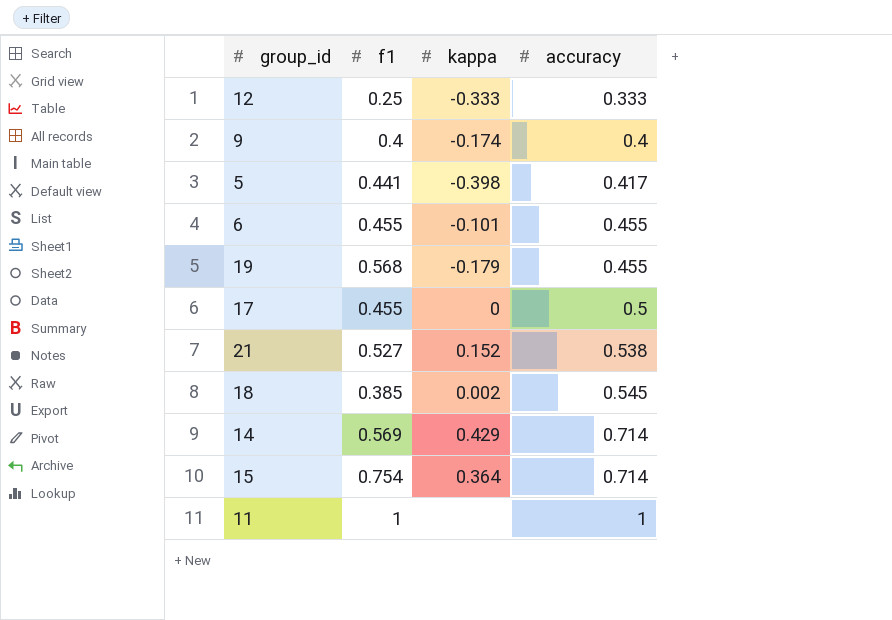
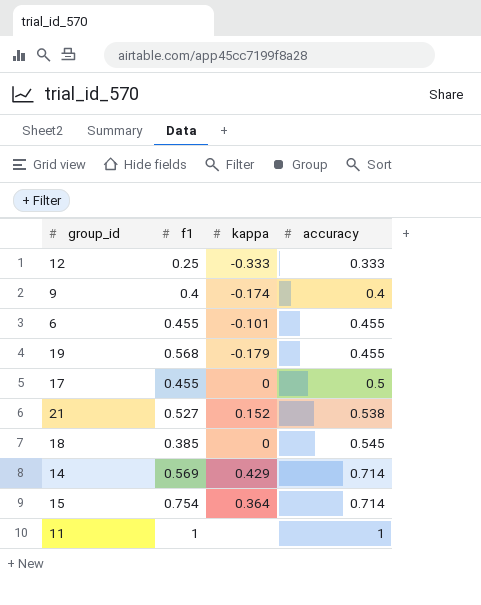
row 5: 0.441 | -0.398 | 0.417 -> none
18 | kappa: 0.002 -> 0

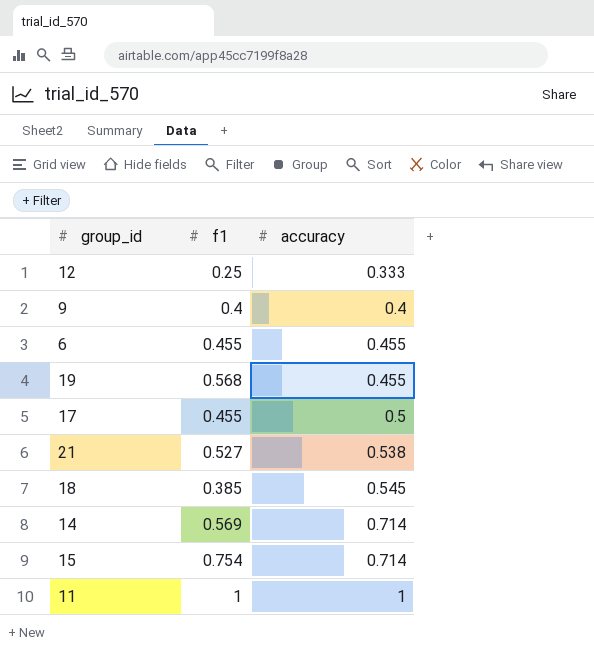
column kappa | position: 3 -> none

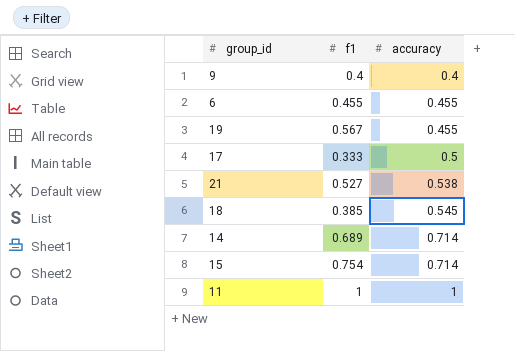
row 12: 0.25 | 0.333 -> none
19 | f1: 0.568 -> 0.567
17 | f1: 0.455 -> 0.333
14 | f1: 0.569 -> 0.689

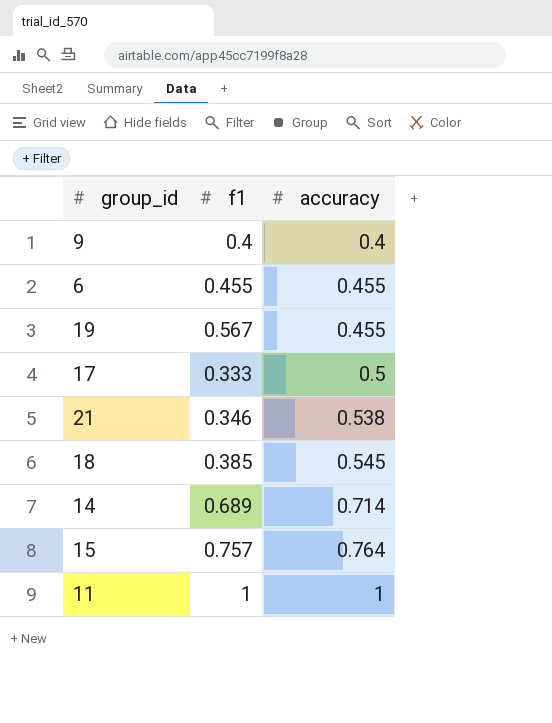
21 | f1: 0.527 -> 0.346
15 | f1: 0.754 -> 0.757
15 | accuracy: 0.714 -> 0.764

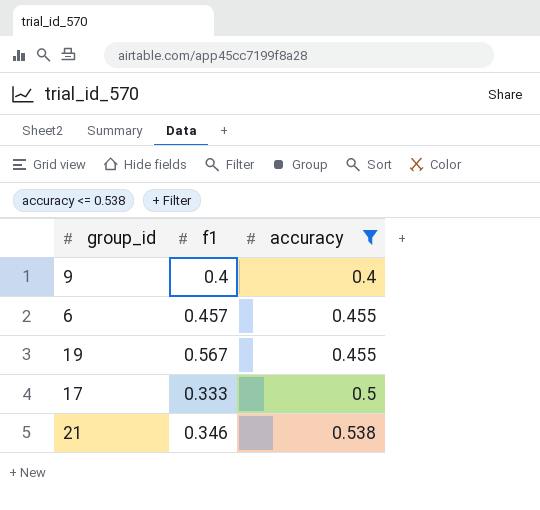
filter: none -> accuracy <= 0.538
6 | f1: 0.455 -> 0.457

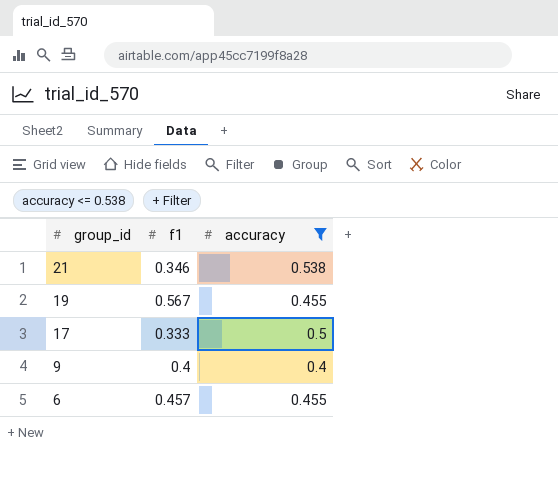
row order: accuracy ascending -> group_id descending

